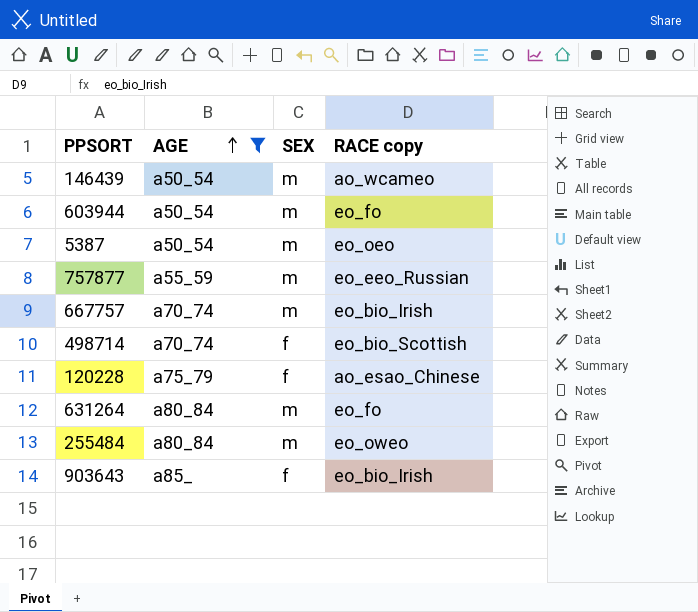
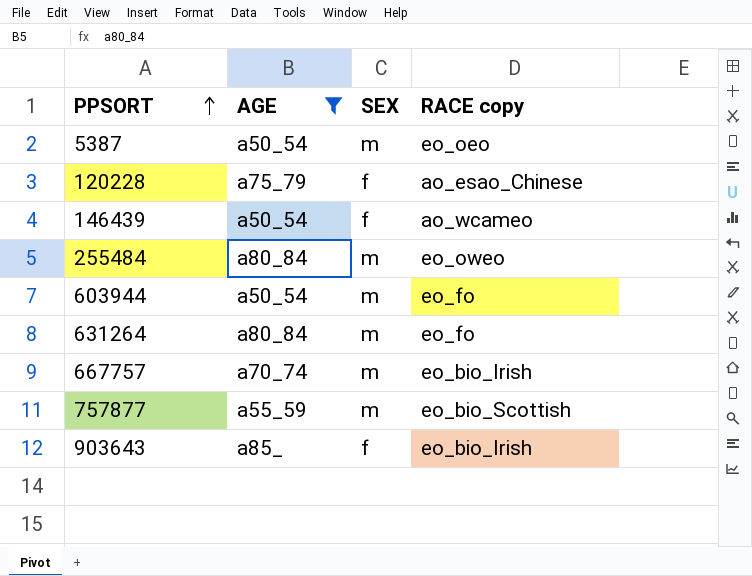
row order: AGE ascending -> PPSORT ascending
row 498714: a70_74 | f | eo_bio_Scottish -> none
146439 | SEX: m -> f
757877 | RACE copy: eo_eeo_Russian -> eo_bio_Scottish

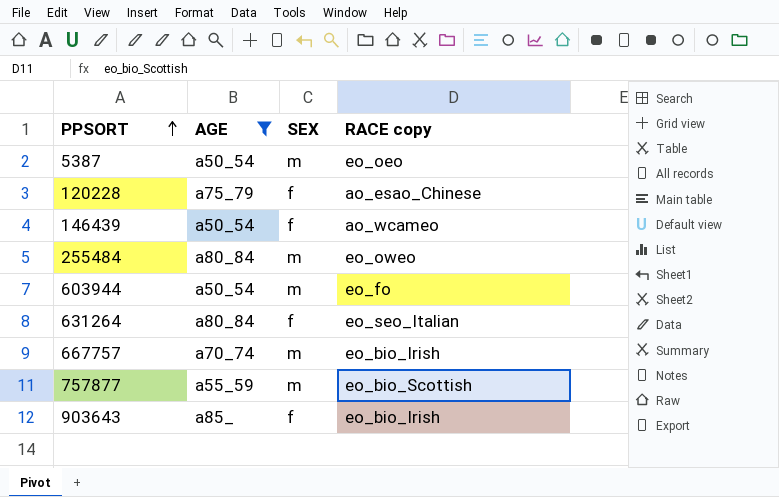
631264 | SEX: m -> f
631264 | RACE copy: eo_fo -> eo_seo_Italian

